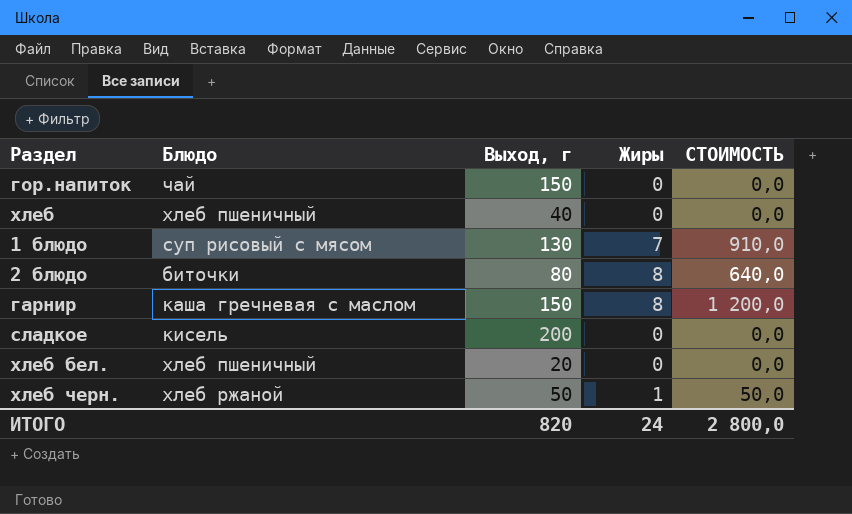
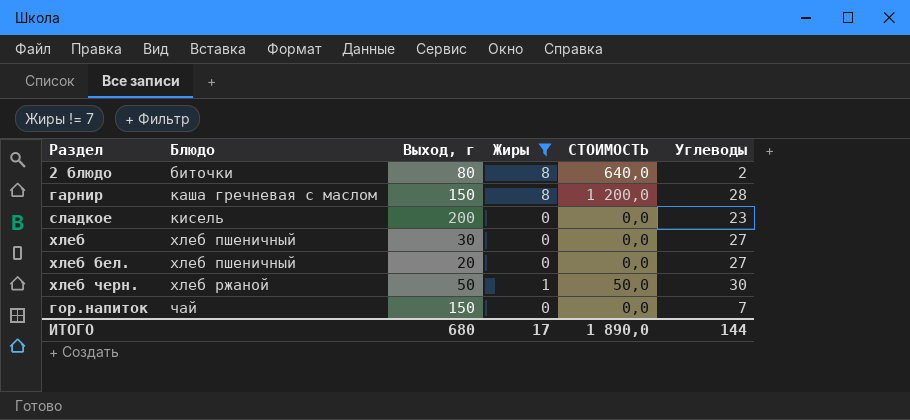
filter: none -> Жиры != 7
row order: none -> Блюдо ascending
column Углеводы | position: none -> 6
хлеб | Выход, г: 40 -> 30
ИТОГО | Выход, г: 820 -> 680
ИТОГО | Жиры: 24 -> 17
ИТОГО | СТОИМОСТЬ: 2 800,0 -> 1 890,0

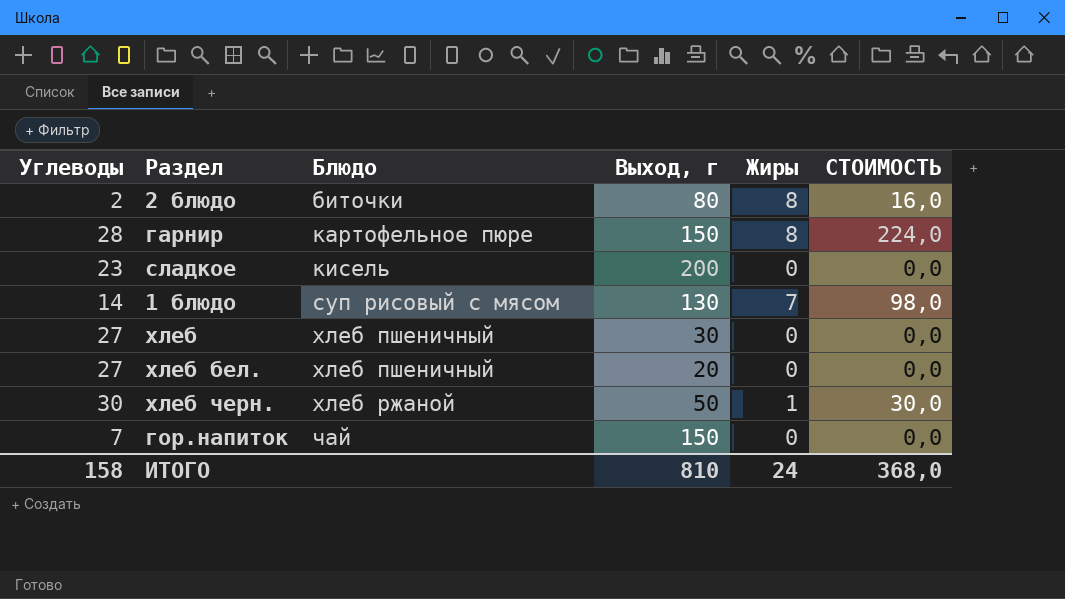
filter: Жиры != 7 -> none
column Углеводы | position: 6 -> 1
column СТОИМОСТЬ | formula: [Выход, г] * [Жиры] -> [Углеводы] * [Жиры]
гарнир | Блюдо: каша гречневая с маслом -> картофельное пюре
ИТОГО | Углеводы: 144 -> 158
ИТОГО | Выход, г: 680 -> 810
ИТОГО | Жиры: 17 -> 24
ИТОГО | СТОИМОСТЬ: 1 890,0 -> 368,0

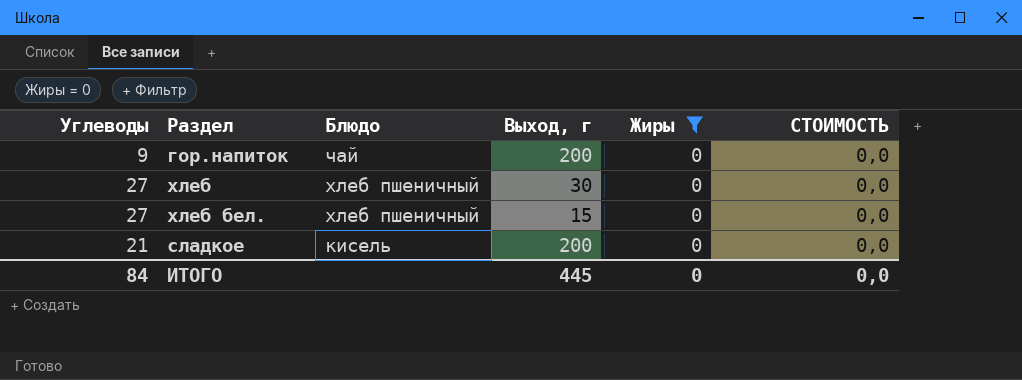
filter: none -> Жиры = 0
row order: Блюдо ascending -> Блюдо descending
гор.напиток | Углеводы: 7 -> 9
гор.напиток | Выход, г: 150 -> 200
хлеб бел. | Выход, г: 20 -> 15
сладкое | Углеводы: 23 -> 21
ИТОГО | Углеводы: 158 -> 84
ИТОГО | Выход, г: 810 -> 445
ИТОГО | Жиры: 24 -> 0
ИТОГО | СТОИМОСТЬ: 368,0 -> 0,0

